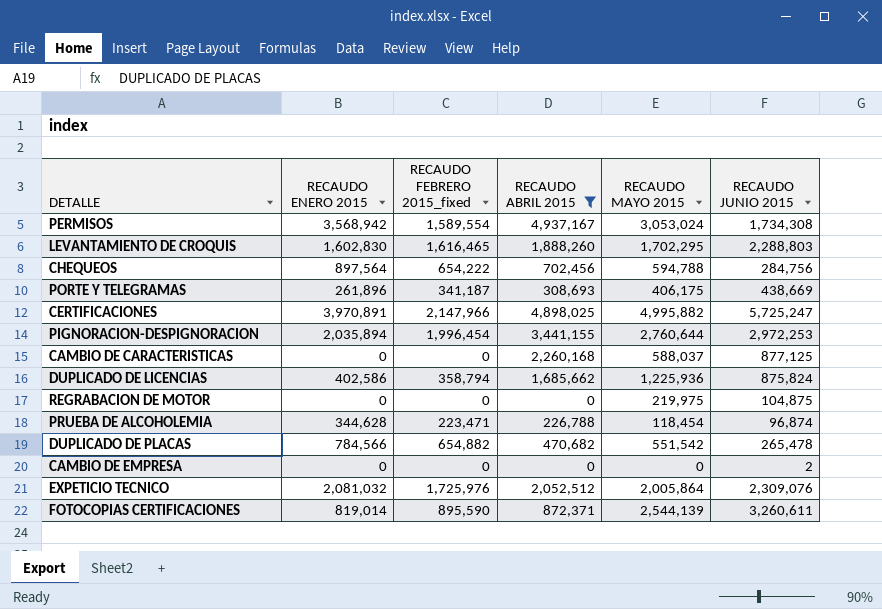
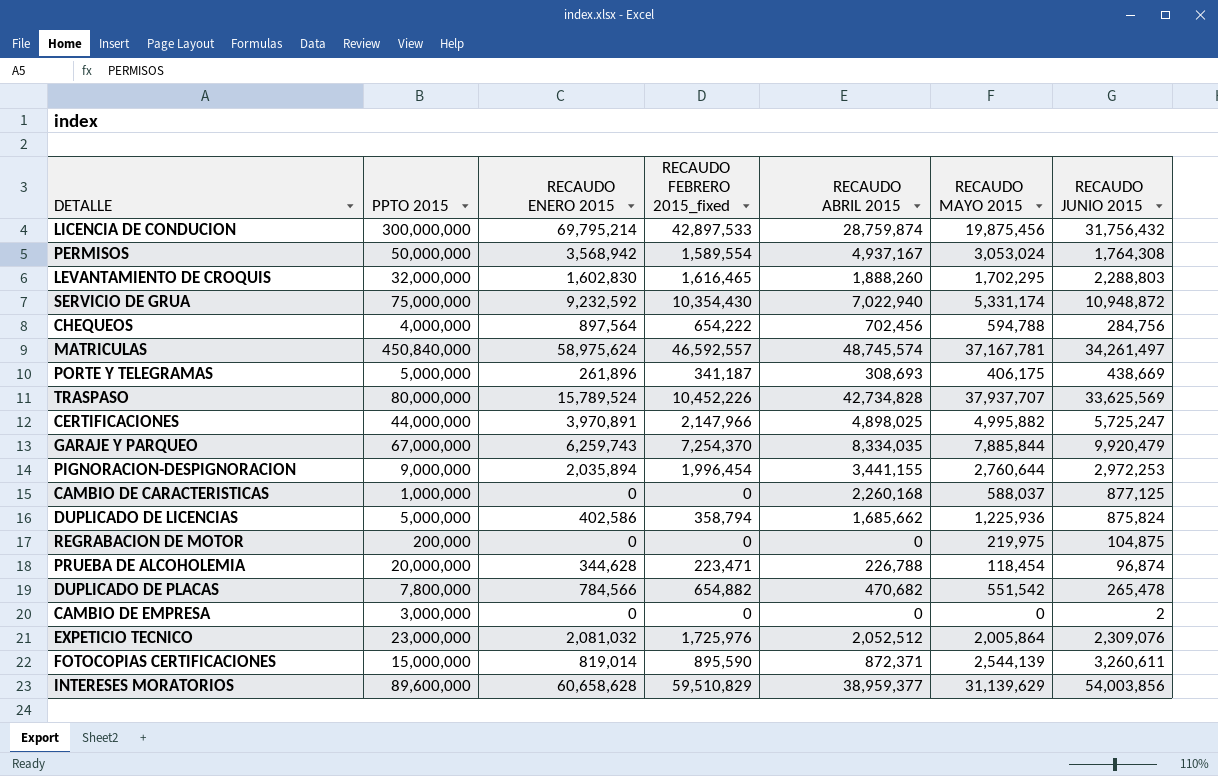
filter: RECAUDO ABRIL 2015 <= 4,937,167 -> none
column PPTO 2015 | position: none -> 2
PERMISOS | RECAUDO JUNIO 2015: 1,734,308 -> 1,764,308

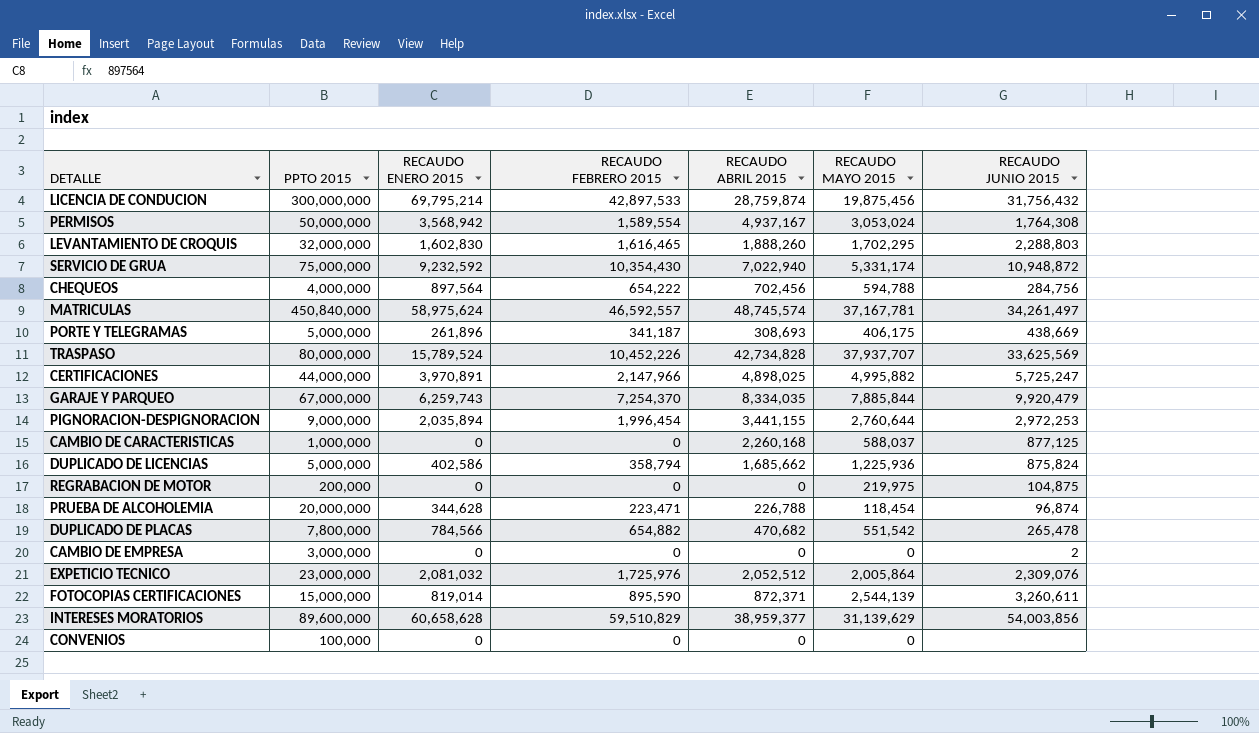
column name: RECAUDO FEBRERO 2015_fixed -> RECAUDO FEBRERO 2015
row CONVENIOS: none -> 100,000 | 0 | 0 | 0 | 0 | none

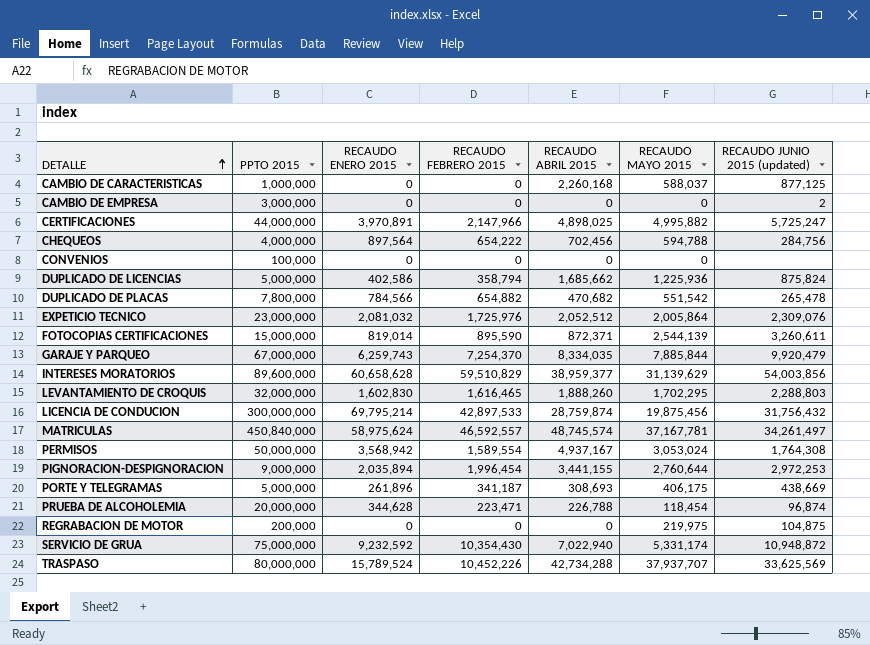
row order: none -> DETALLE ascending
column name: RECAUDO JUNIO 2015 -> RECAUDO JUNIO 2015 (updated)
TRASPASO | RECAUDO ABRIL 2015: 42,734,828 -> 42,734,288

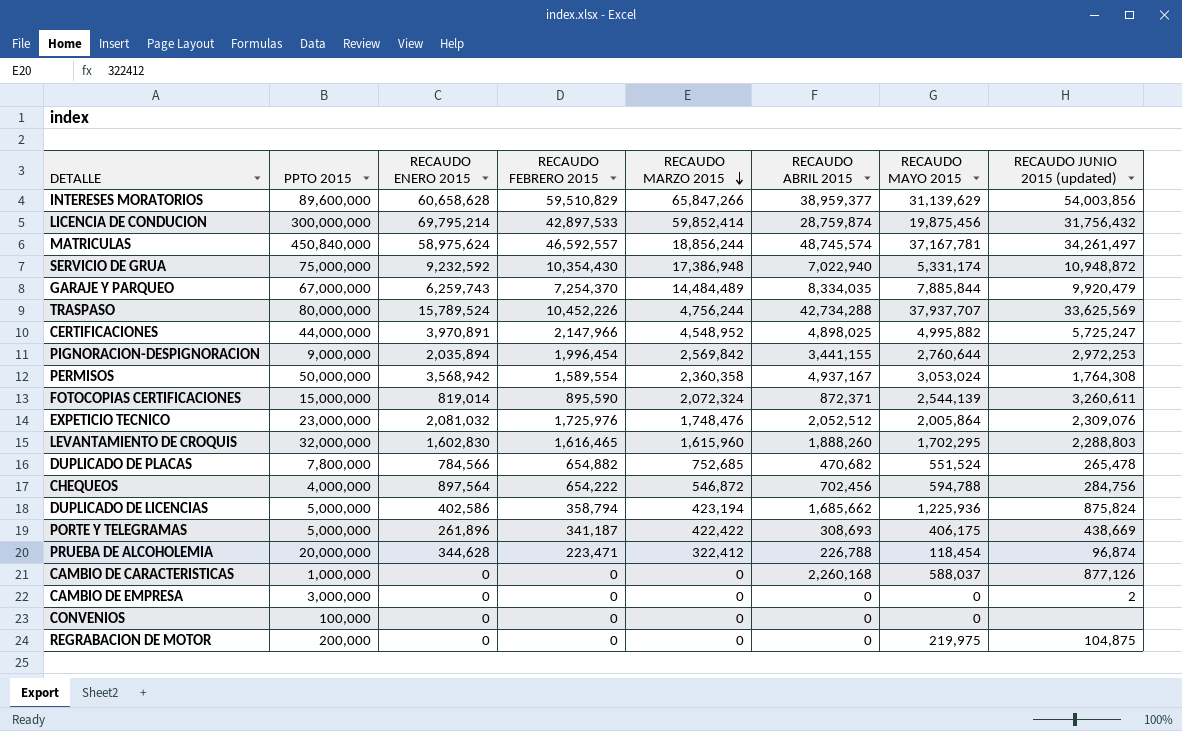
row order: DETALLE ascending -> RECAUDO MARZO 2015 descending
column RECAUDO MARZO 2015 | position: none -> 5
DUPLICADO DE PLACAS | RECAUDO MAYO 2015: 551,542 -> 551,524
CAMBIO DE CARACTERISTICAS | RECAUDO JUNIO 2015 (updated): 877,125 -> 877,126

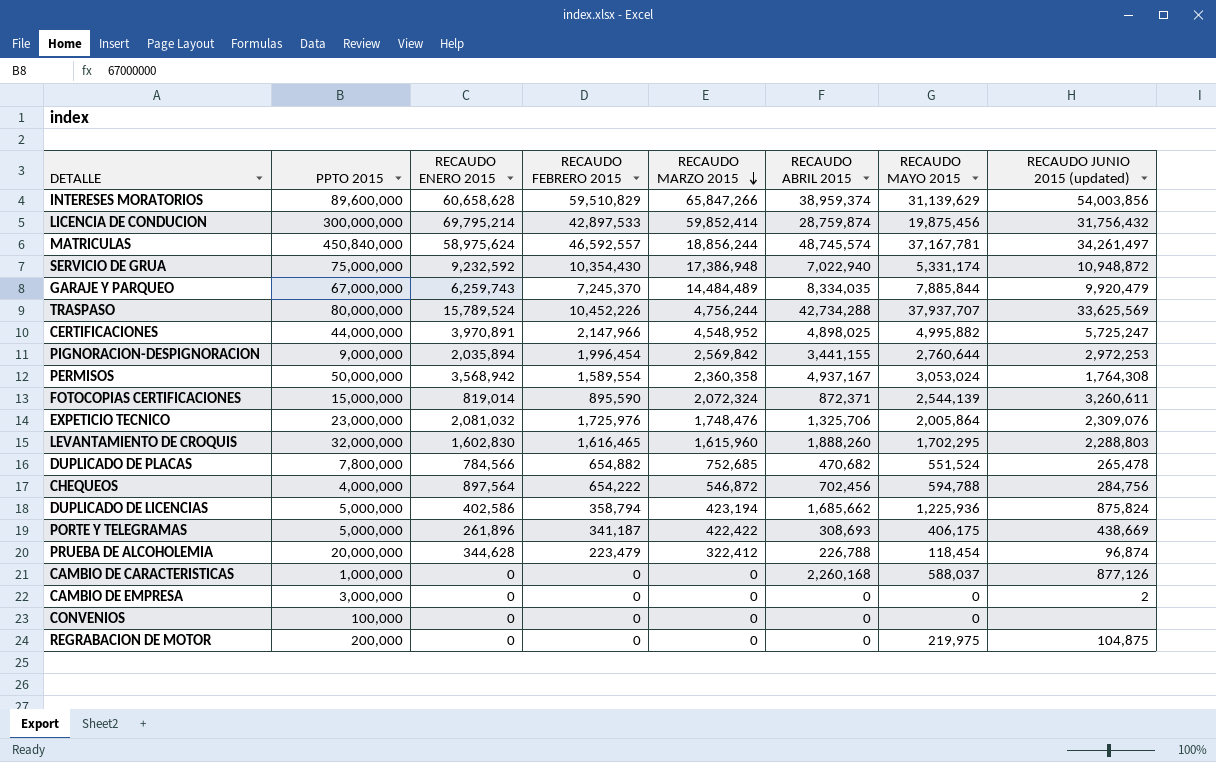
INTERESES MORATORIOS | RECAUDO ABRIL 2015: 38,959,377 -> 38,959,374
GARAJE Y PARQUEO | RECAUDO FEBRERO 2015: 7,254,370 -> 7,245,370
EXPETICIO TECNICO | RECAUDO ABRIL 2015: 2,052,512 -> 1,325,706
PRUEBA DE ALCOHOLEMIA | RECAUDO FEBRERO 2015: 223,471 -> 223,479

